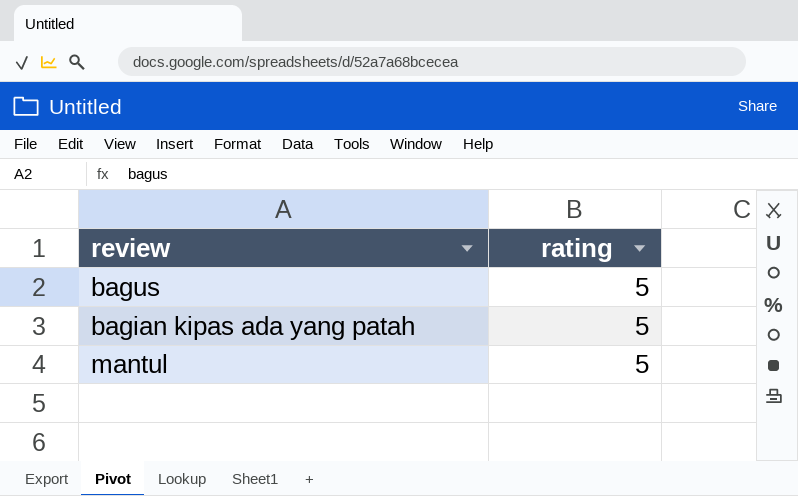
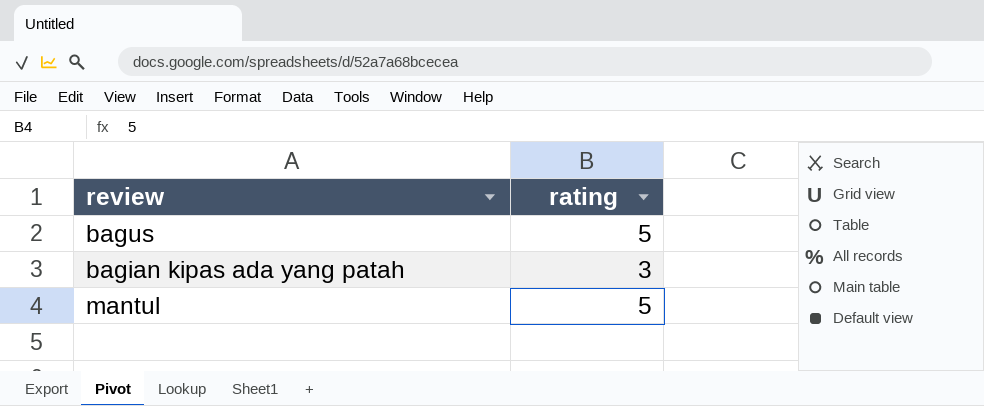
bagian kipas ada yang patah | rating: 5 -> 3

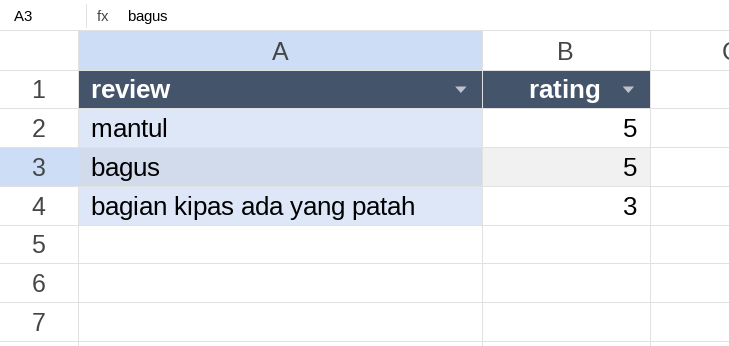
row order: none -> review descending

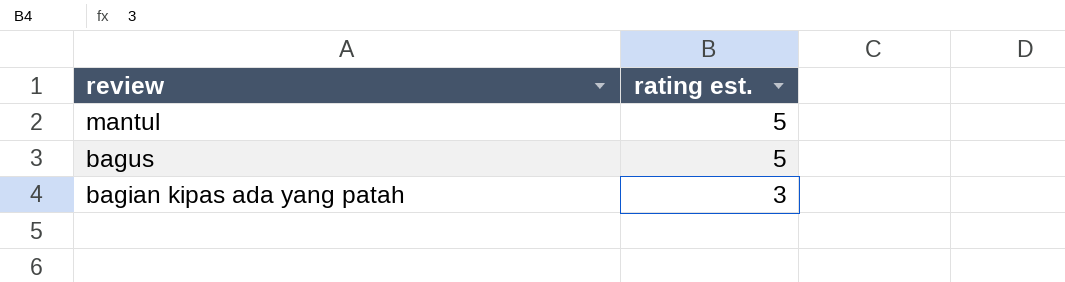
column name: rating -> rating est.

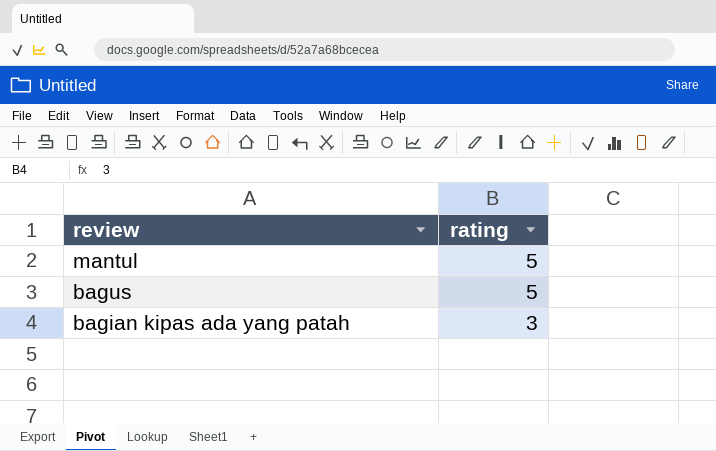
column name: rating est. -> rating

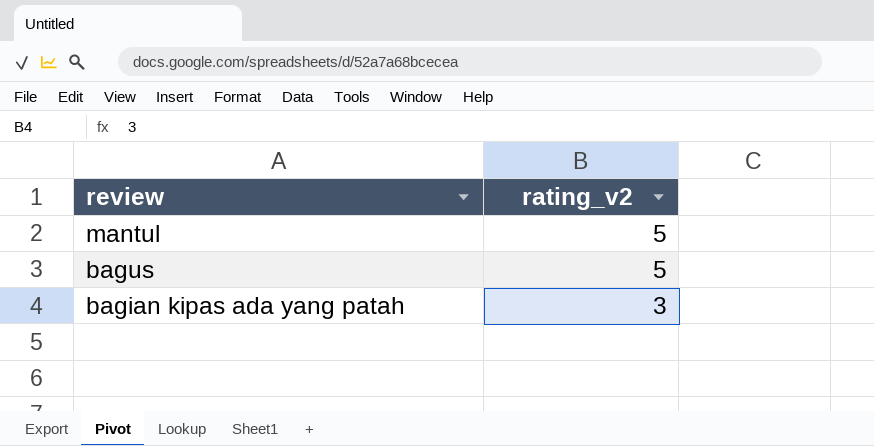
column name: rating -> rating_v2

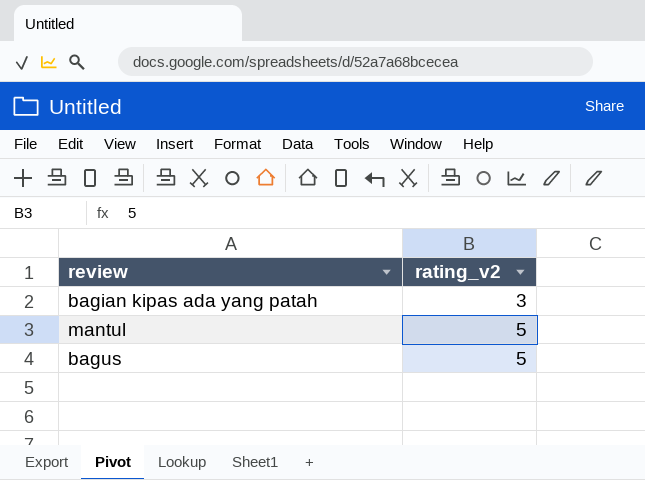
row order: review descending -> rating_v2 ascending

